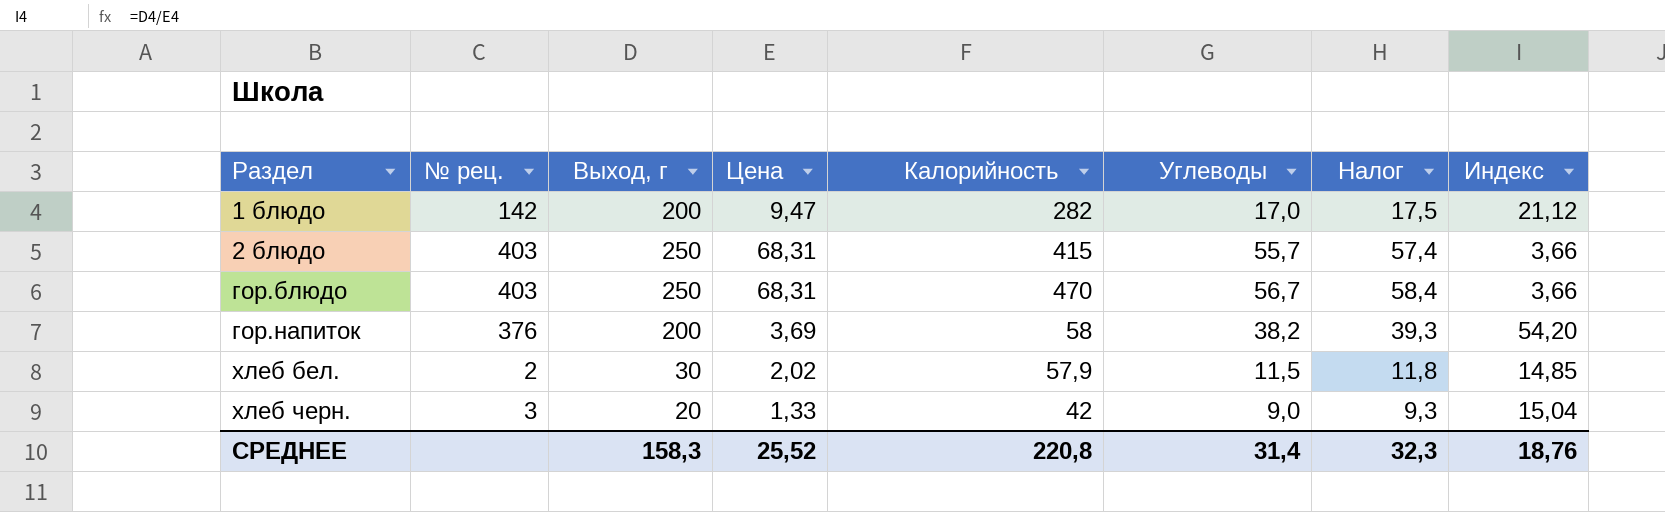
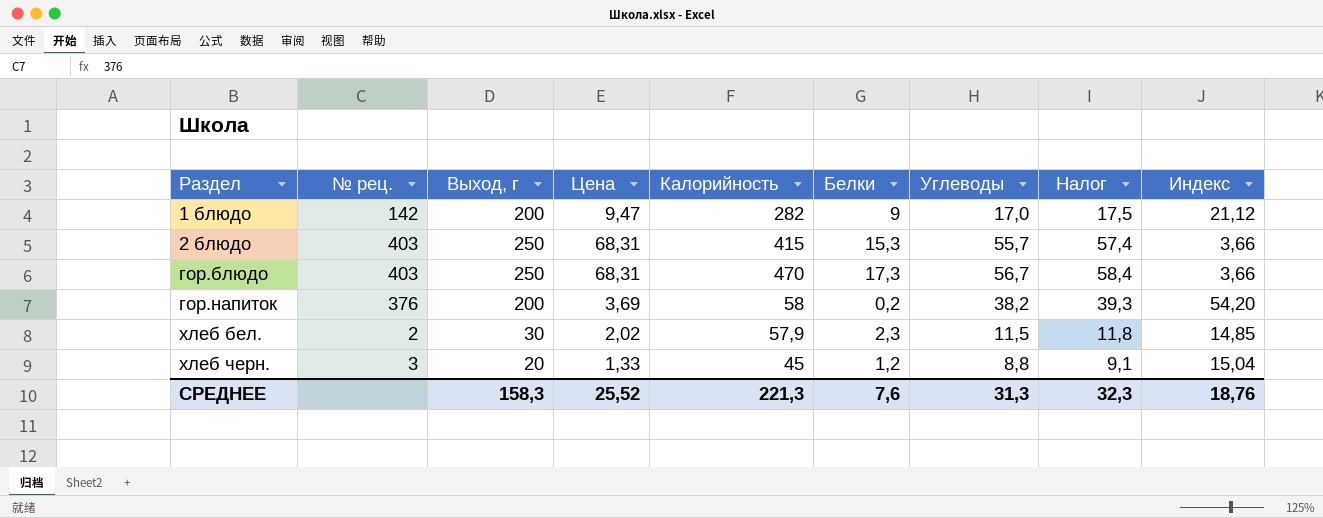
column Белки | position: none -> 6
хлеб черн. | Калорийность: 42 -> 45
хлеб черн. | Углеводы: 9,0 -> 8,8
хлеб черн. | Налог: 9,3 -> 9,1
СРЕДНЕЕ | Калорийность: 220,8 -> 221,3
СРЕДНЕЕ | Углеводы: 31,4 -> 31,3

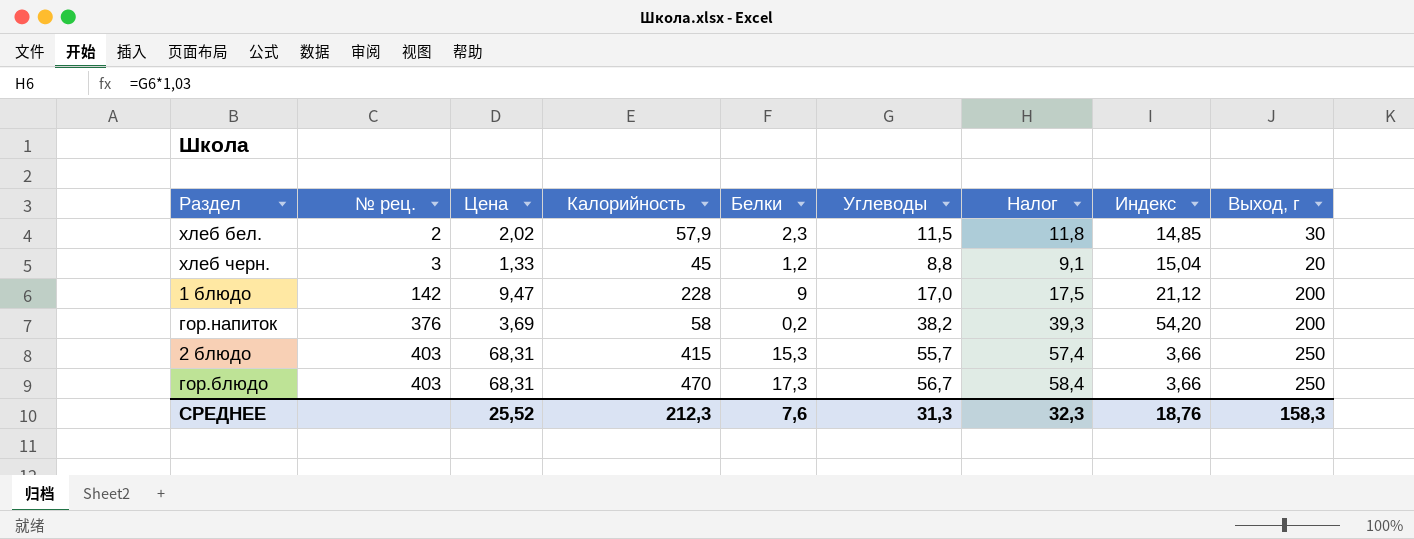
row order: Раздел ascending -> № рец. ascending
column Выход, г | position: 3 -> 9
1 блюдо | Калорийность: 282 -> 228
СРЕДНЕЕ | Калорийность: 221,3 -> 212,3

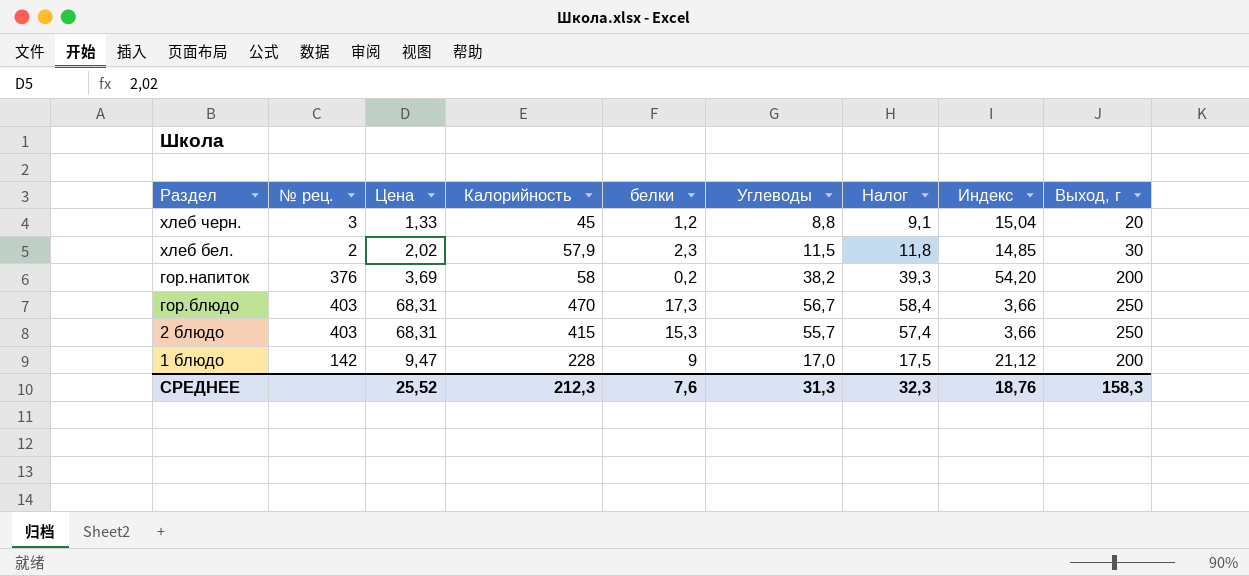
row order: № рец. ascending -> Раздел descending
column name: Белки -> белки

